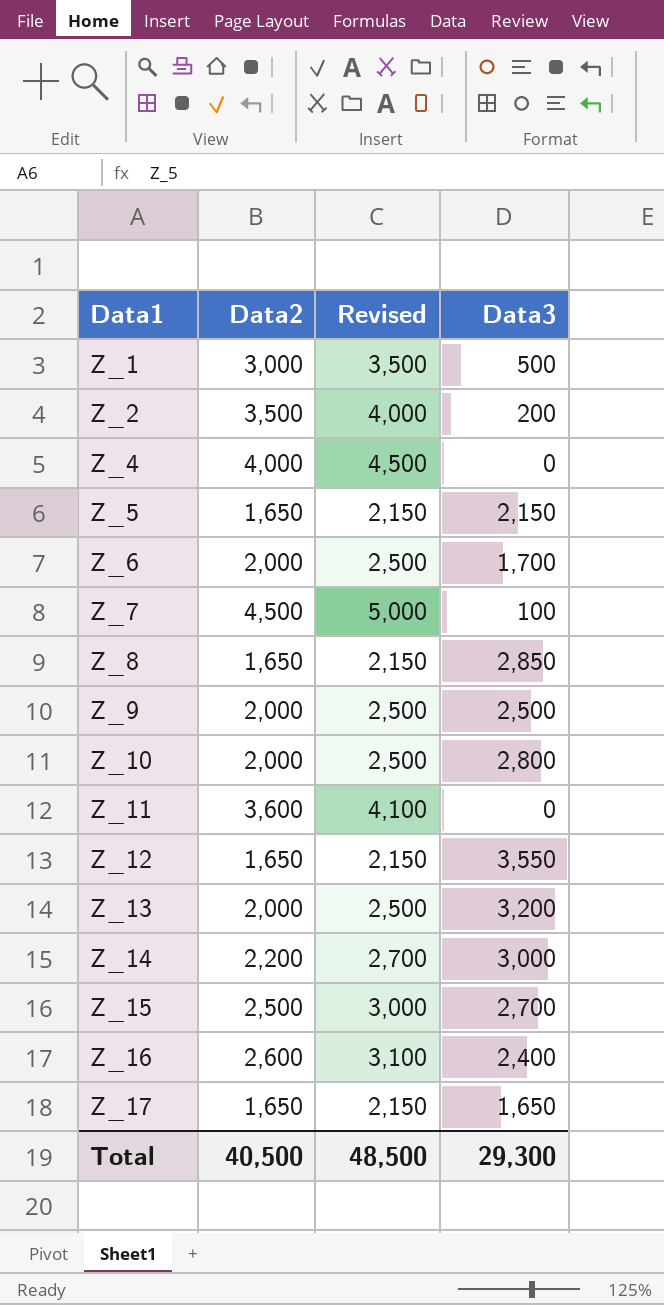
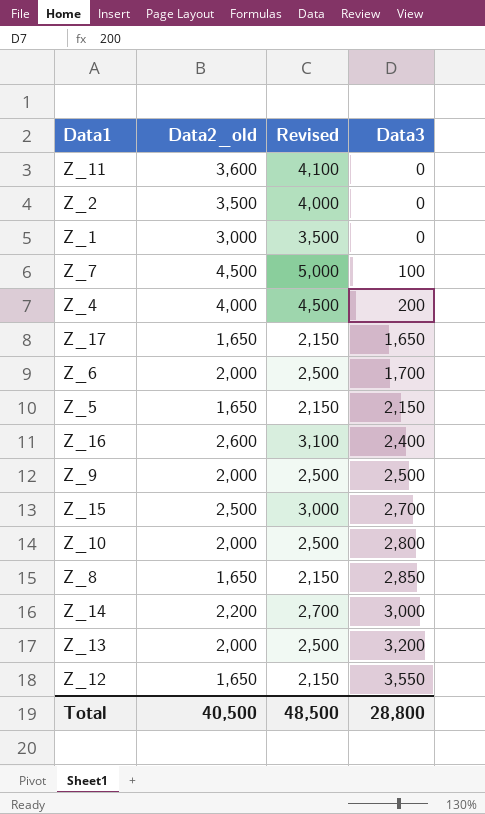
row order: Data1 ascending -> Data3 ascending
column name: Data2 -> Data2_old
Z_2 | Data3: 200 -> 0
Z_1 | Data3: 500 -> 0
Z_4 | Data3: 0 -> 200
Total | Data3: 29,300 -> 28,800

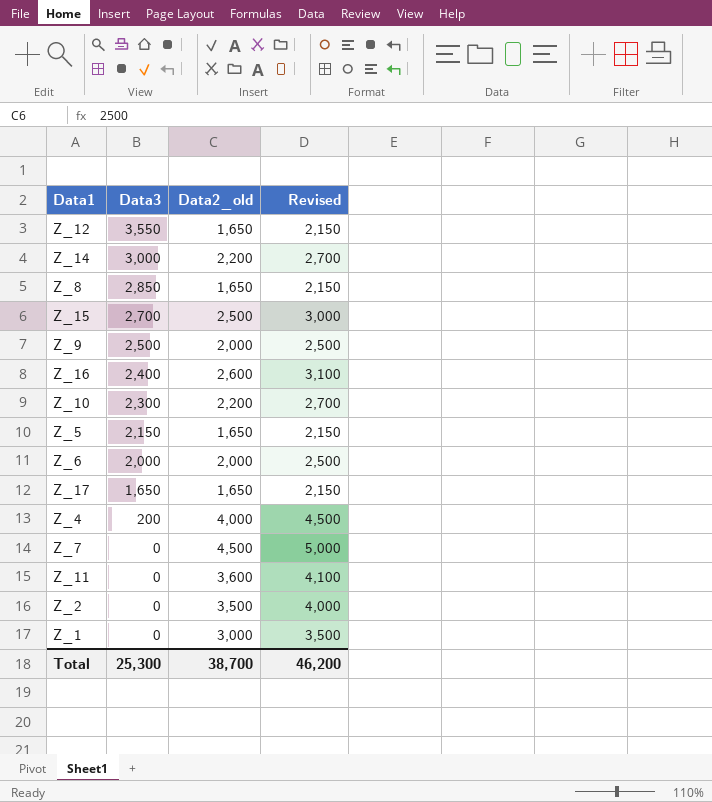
row order: Data3 ascending -> Data3 descending
column Data3 | position: 4 -> 2
row Z_13: 2,000 | 2,500 | 3,200 -> none
Z_10 | Data3: 2,800 -> 2,300
Z_10 | Data2_old: 2,000 -> 2,200
Z_10 | Revised: 2,500 -> 2,700
Z_6 | Data3: 1,700 -> 2,000
Z_7 | Data3: 100 -> 0
Total | Data3: 28,800 -> 25,300
Total | Data2_old: 40,500 -> 38,700
Total | Revised: 48,500 -> 46,200

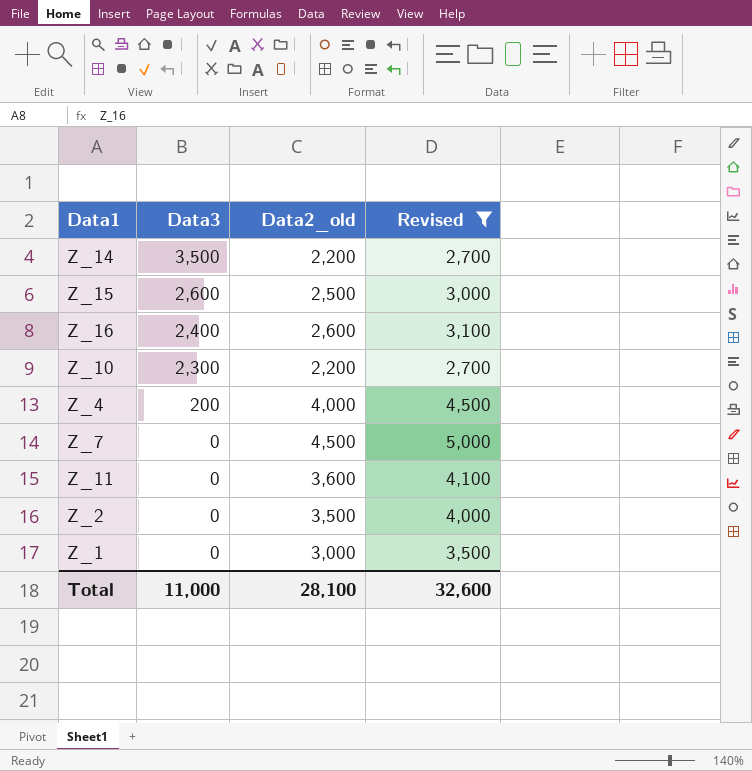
filter: none -> Revised >= 2,700
Z_14 | Data3: 3,000 -> 3,500
Z_15 | Data3: 2,700 -> 2,600
Total | Data3: 25,300 -> 11,000
Total | Data2_old: 38,700 -> 28,100
Total | Revised: 46,200 -> 32,600

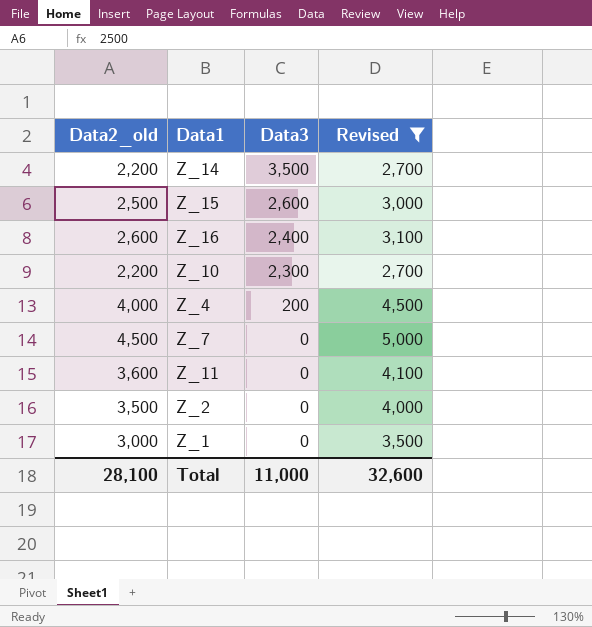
column Data2_old | position: 3 -> 1

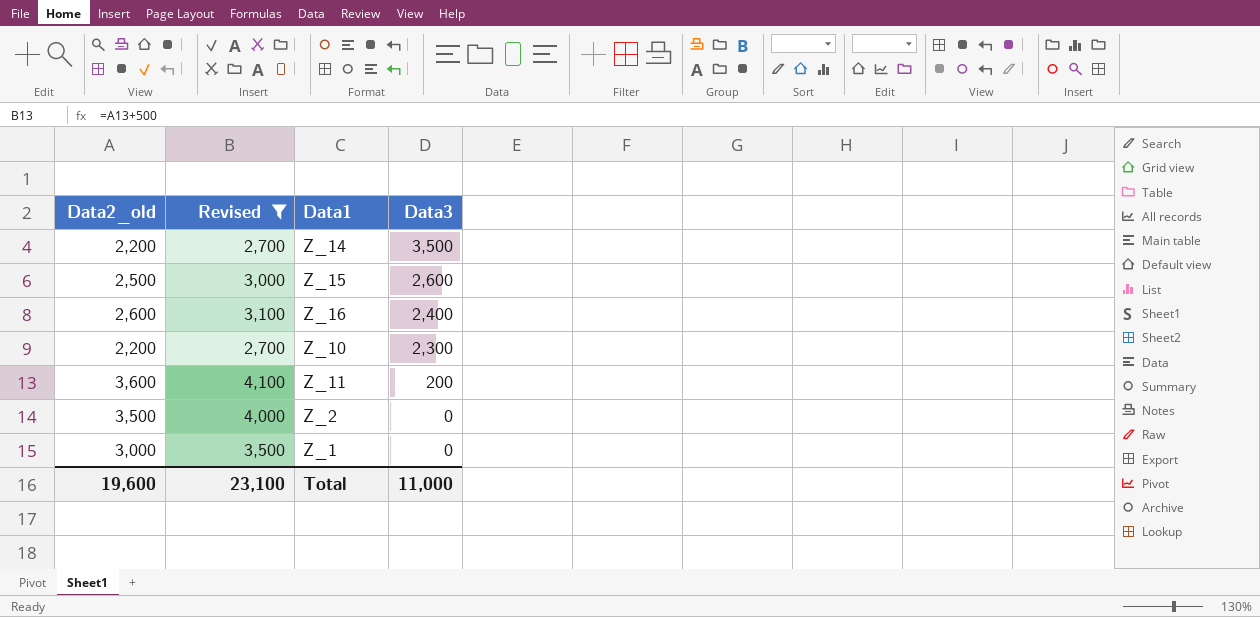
column Revised | position: 4 -> 2
row Z_4: 4,000 | 200 | 4,500 -> none
row Z_7: 4,500 | 0 | 5,000 -> none
Z_11 | Data3: 0 -> 200
Total | Data2_old: 28,100 -> 19,600
Total | Revised: 32,600 -> 23,100

